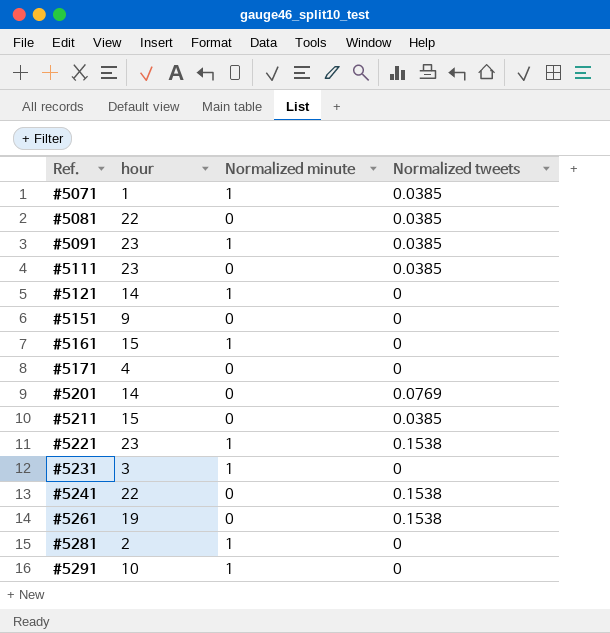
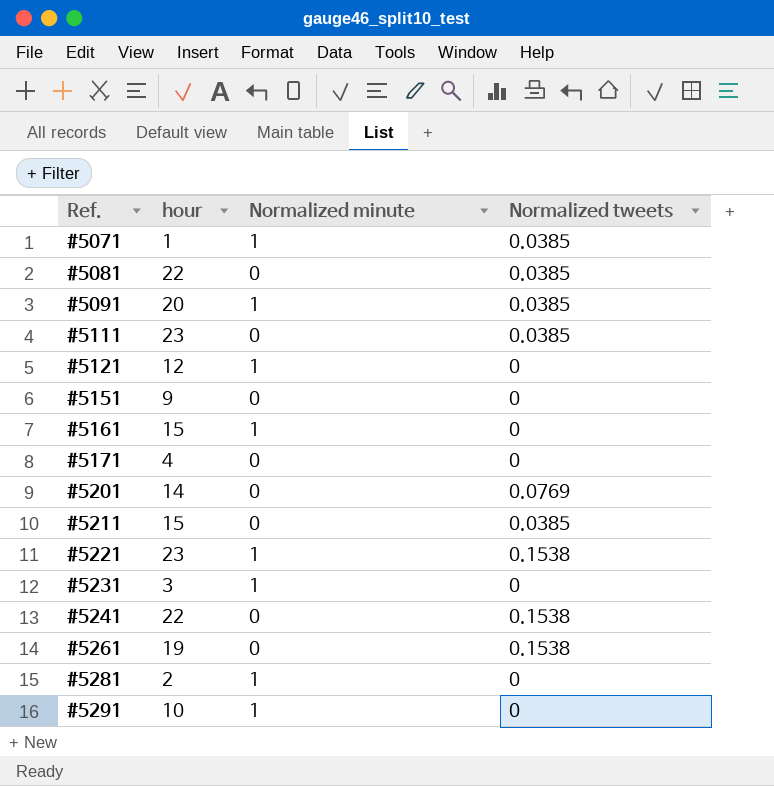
#5091 | hour: 23 -> 20
#5121 | hour: 14 -> 12

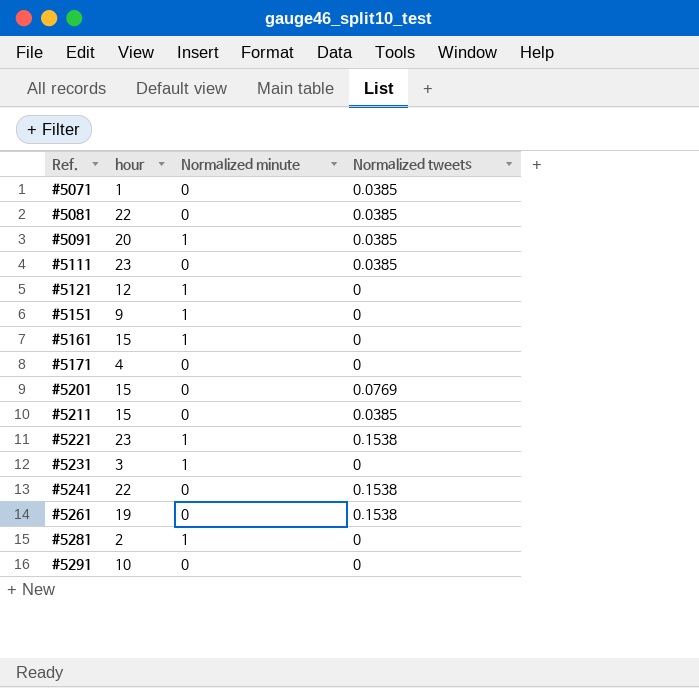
#5071 | Normalized minute: 1 -> 0
#5151 | Normalized minute: 0 -> 1
#5201 | hour: 14 -> 15
#5291 | Normalized minute: 1 -> 0

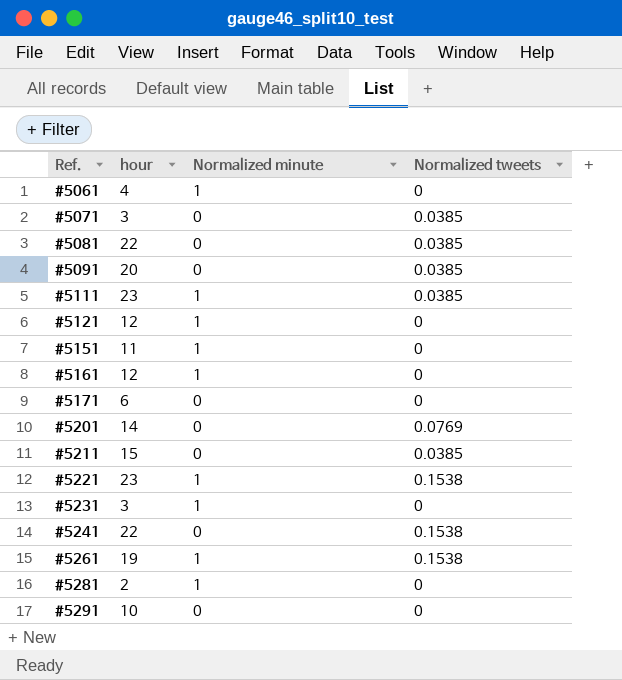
row #5061: none -> 4 | 1 | 0
#5071 | hour: 1 -> 3
#5091 | Normalized minute: 1 -> 0
#5111 | Normalized minute: 0 -> 1
#5151 | hour: 9 -> 11
#5161 | hour: 15 -> 12
#5171 | hour: 4 -> 6
#5201 | hour: 15 -> 14
#5261 | Normalized minute: 0 -> 1

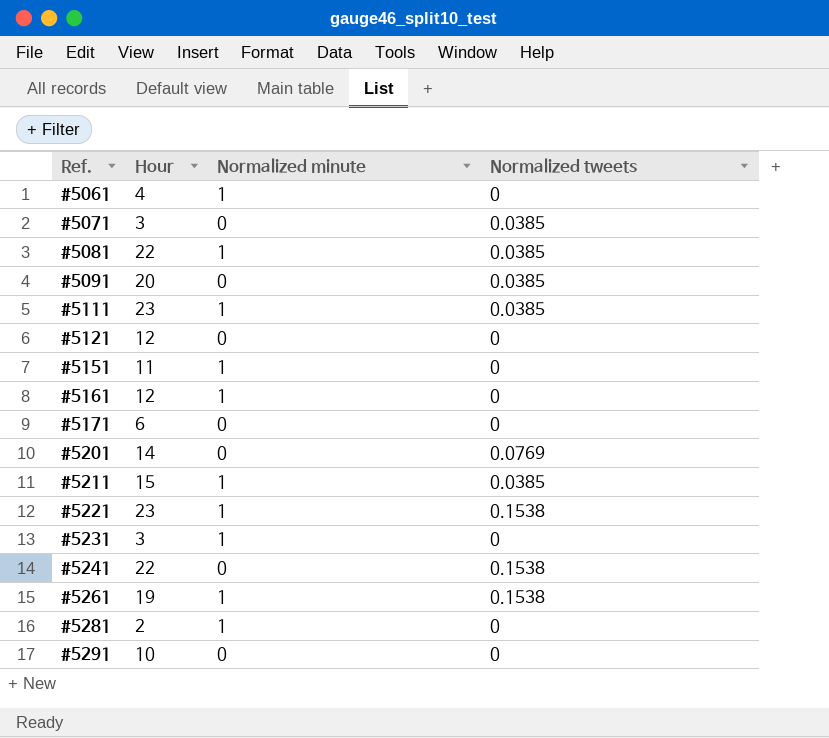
column name: hour -> Hour
#5081 | Normalized minute: 0 -> 1
#5121 | Normalized minute: 1 -> 0
#5211 | Normalized minute: 0 -> 1

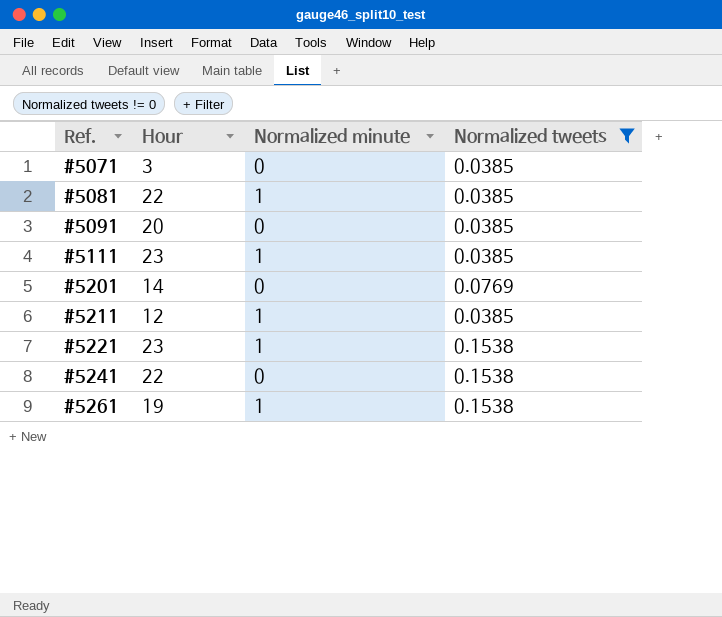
filter: none -> Normalized tweets != 0
#5211 | Hour: 15 -> 12

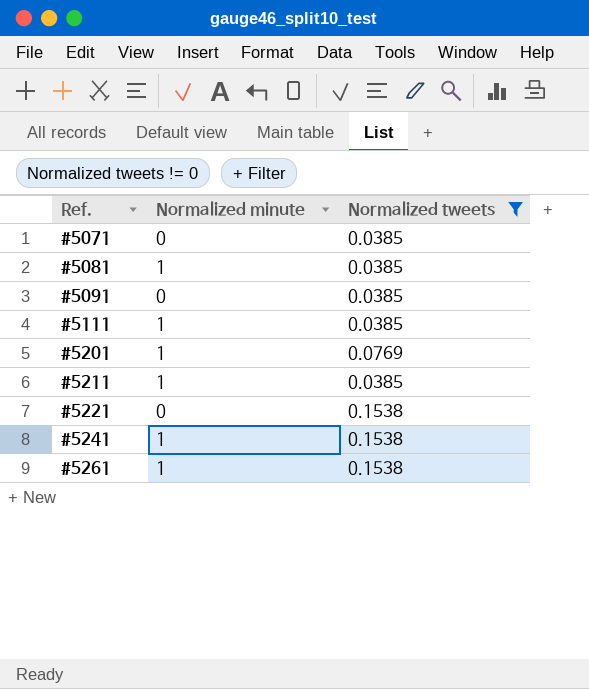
column Hour | position: 2 -> none
#5201 | Normalized minute: 0 -> 1
#5221 | Normalized minute: 1 -> 0
#5241 | Normalized minute: 0 -> 1

